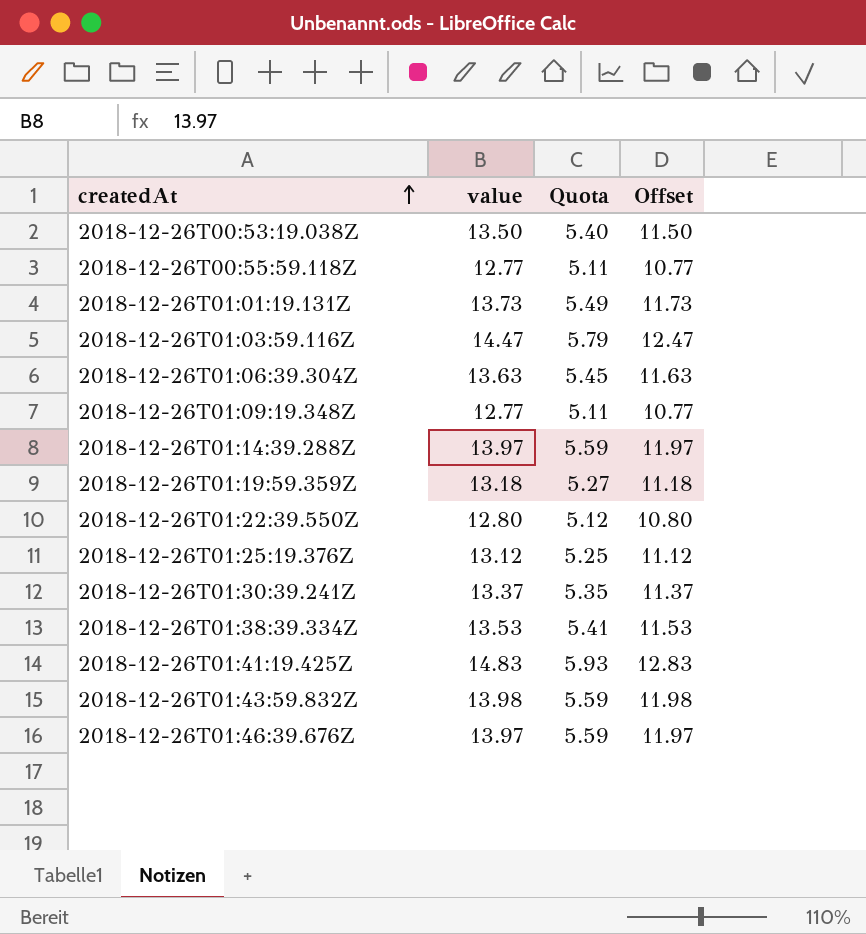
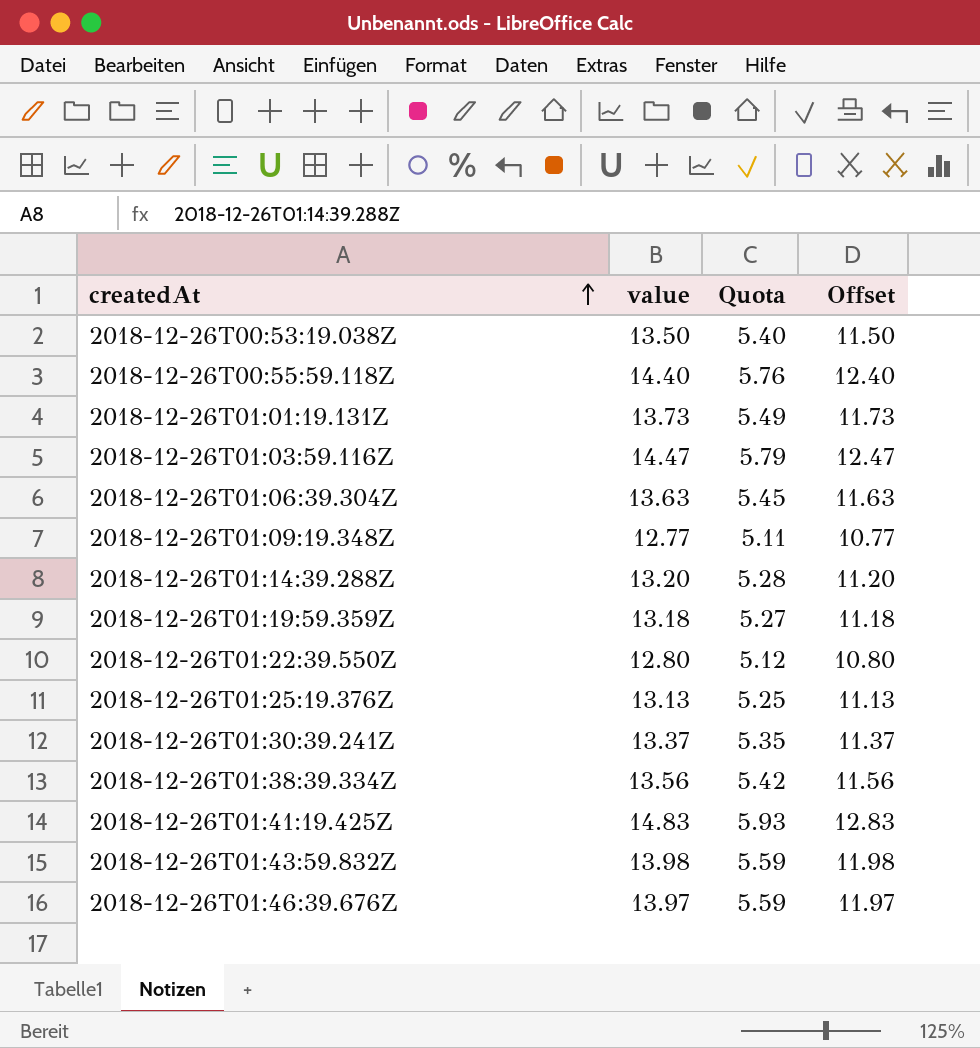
2018-12-26T00:55:59.118Z | value: 12.77 -> 14.40
2018-12-26T00:55:59.118Z | Quota: 5.11 -> 5.76
2018-12-26T00:55:59.118Z | Offset: 10.77 -> 12.40
2018-12-26T01:14:39.288Z | value: 13.97 -> 13.20
2018-12-26T01:14:39.288Z | Quota: 5.59 -> 5.28
2018-12-26T01:14:39.288Z | Offset: 11.97 -> 11.20
2018-12-26T01:25:19.376Z | value: 13.12 -> 13.13
2018-12-26T01:25:19.376Z | Offset: 11.12 -> 11.13
2018-12-26T01:38:39.334Z | value: 13.53 -> 13.56
2018-12-26T01:38:39.334Z | Quota: 5.41 -> 5.42
2018-12-26T01:38:39.334Z | Offset: 11.53 -> 11.56

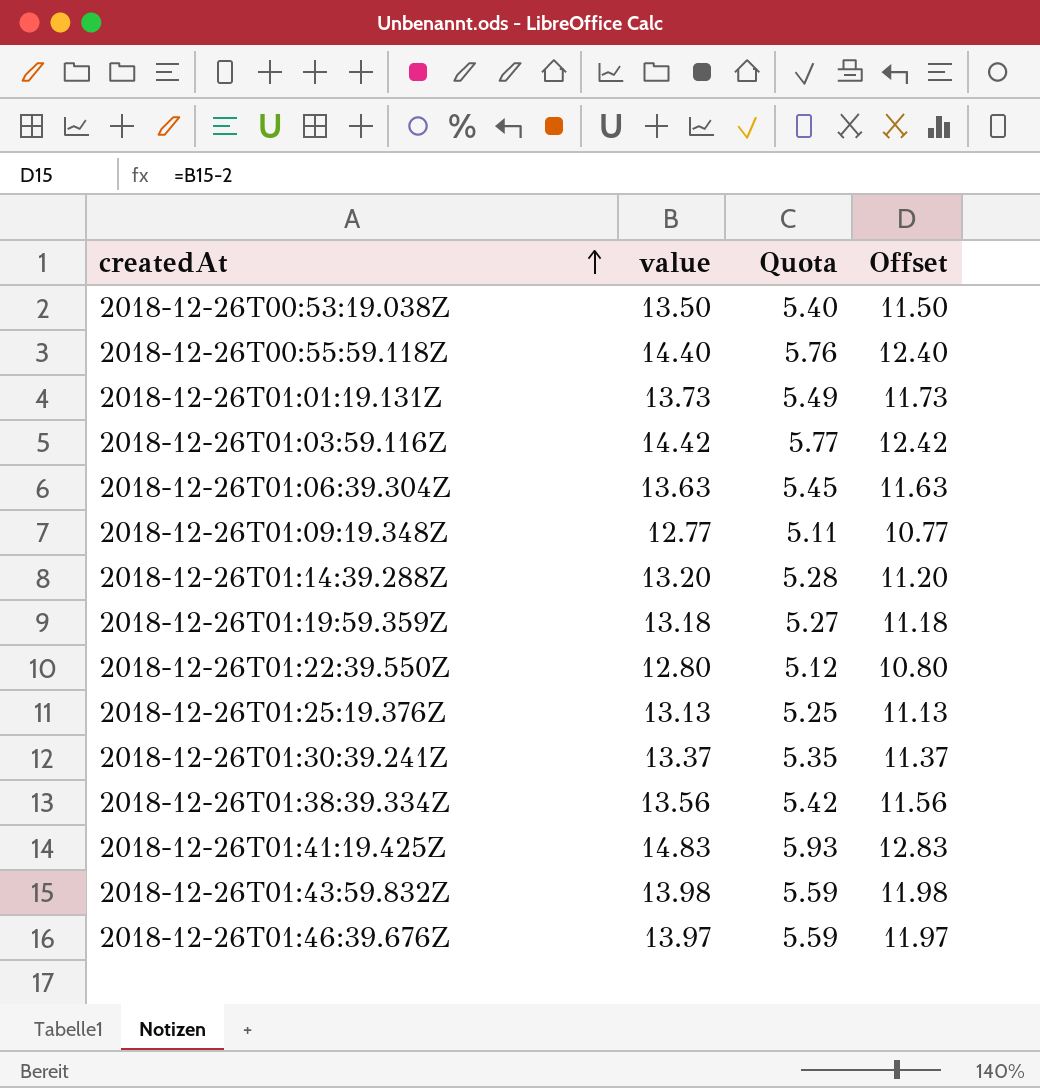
2018-12-26T01:03:59.116Z | value: 14.47 -> 14.42
2018-12-26T01:03:59.116Z | Quota: 5.79 -> 5.77
2018-12-26T01:03:59.116Z | Offset: 12.47 -> 12.42

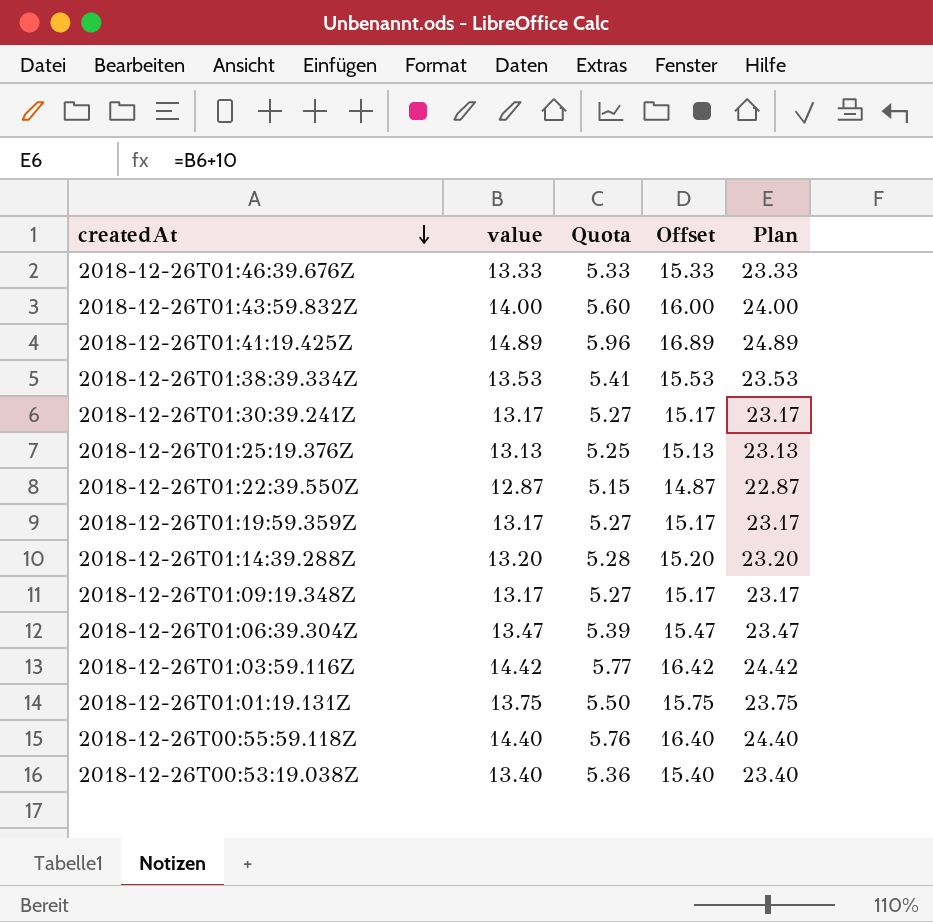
row order: createdAt ascending -> createdAt descending
column Offset | formula: [value] - 2 -> [value] + 2
column Plan | formula: none -> [value] + 10
2018-12-26T01:46:39.676Z | value: 13.97 -> 13.33
2018-12-26T01:46:39.676Z | Quota: 5.59 -> 5.33
2018-12-26T01:43:59.832Z | value: 13.98 -> 14.00
2018-12-26T01:43:59.832Z | Quota: 5.59 -> 5.60
2018-12-26T01:41:19.425Z | value: 14.83 -> 14.89
2018-12-26T01:41:19.425Z | Quota: 5.93 -> 5.96
2018-12-26T01:38:39.334Z | value: 13.56 -> 13.53
2018-12-26T01:38:39.334Z | Quota: 5.42 -> 5.41
2018-12-26T01:30:39.241Z | value: 13.37 -> 13.17
2018-12-26T01:30:39.241Z | Quota: 5.35 -> 5.27
2018-12-26T01:22:39.550Z | value: 12.80 -> 12.87
2018-12-26T01:22:39.550Z | Quota: 5.12 -> 5.15
2018-12-26T01:19:59.359Z | value: 13.18 -> 13.17
2018-12-26T01:09:19.348Z | value: 12.77 -> 13.17
2018-12-26T01:09:19.348Z | Quota: 5.11 -> 5.27
2018-12-26T01:06:39.304Z | value: 13.63 -> 13.47
2018-12-26T01:06:39.304Z | Quota: 5.45 -> 5.39
2018-12-26T01:01:19.131Z | value: 13.73 -> 13.75
2018-12-26T01:01:19.131Z | Quota: 5.49 -> 5.50
2018-12-26T00:53:19.038Z | value: 13.50 -> 13.40
2018-12-26T00:53:19.038Z | Quota: 5.40 -> 5.36

